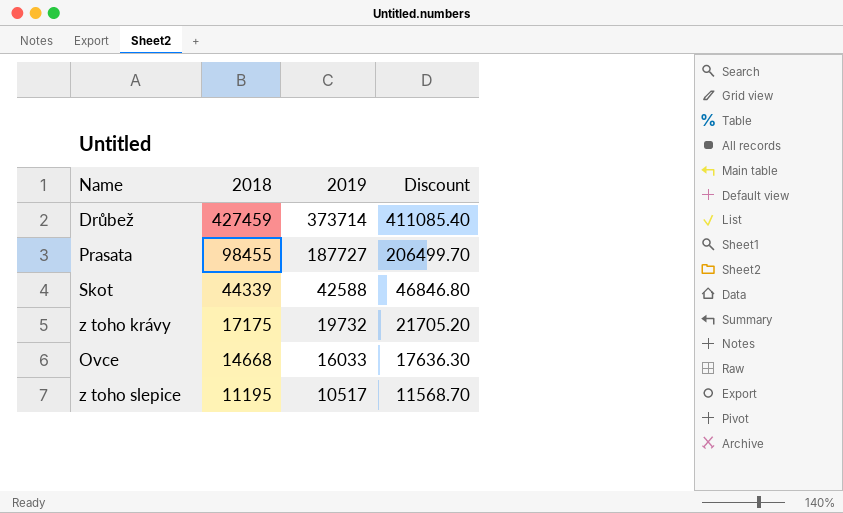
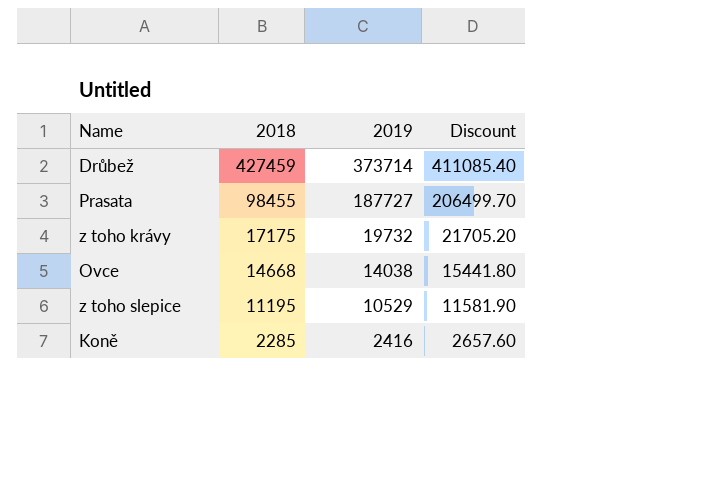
row Skot: 44339 | 42588 | 46846.80 -> none
Ovce | 2019: 16033 -> 14038
Ovce | Discount: 17636.30 -> 15441.80
z toho slepice | 2019: 10517 -> 10529
z toho slepice | Discount: 11568.70 -> 11581.90
row Koně: none -> 2285 | 2416 | 2657.60

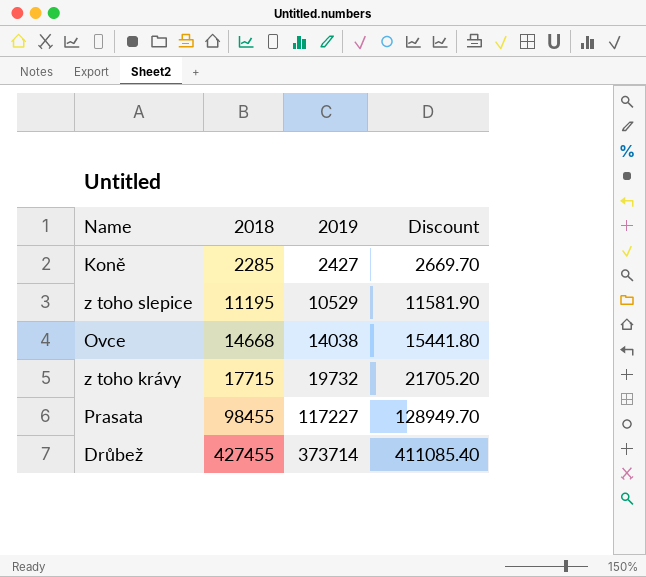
row order: 2018 descending -> 2018 ascending
Koně | 2019: 2416 -> 2427
Koně | Discount: 2657.60 -> 2669.70
z toho krávy | 2018: 17175 -> 17715
Prasata | 2019: 187727 -> 117227
Prasata | Discount: 206499.70 -> 128949.70
Drůbež | 2018: 427459 -> 427455

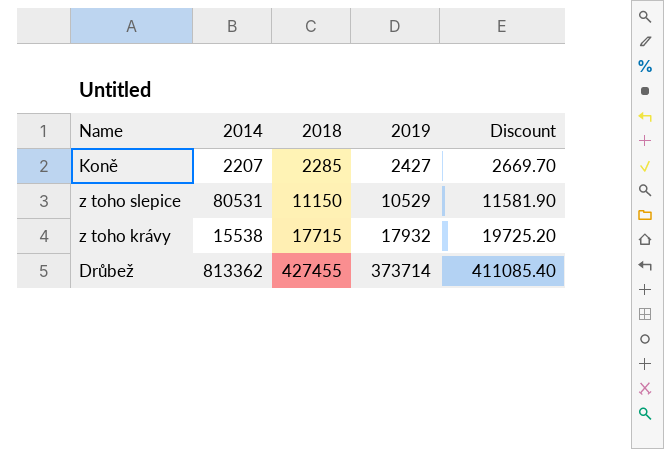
column 2014 | position: none -> 2
row Ovce: 14668 | 14038 | 15441.80 -> none
row Prasata: 98455 | 117227 | 128949.70 -> none
z toho slepice | 2018: 11195 -> 11150
z toho krávy | 2019: 19732 -> 17932
z toho krávy | Discount: 21705.20 -> 19725.20

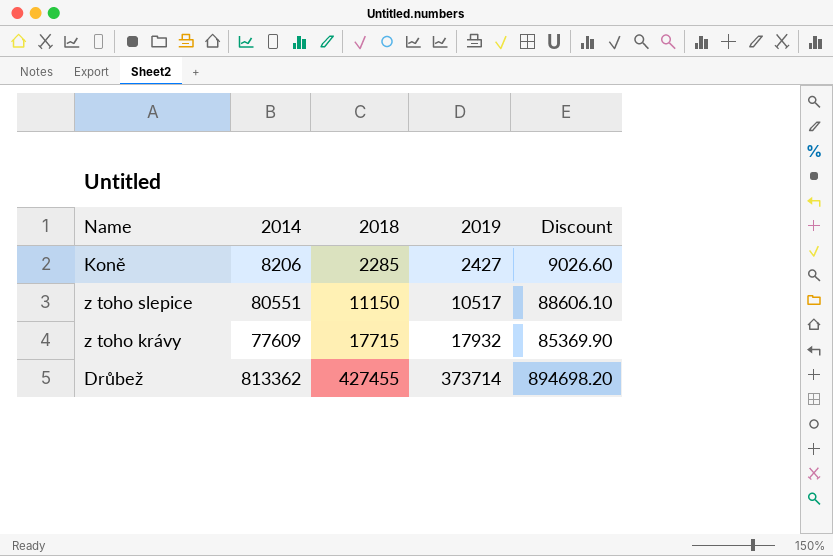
column Discount | formula: [2019] * 1.1 -> [2014] * 1.1
Koně | 2014: 2207 -> 8206
z toho slepice | 2014: 80531 -> 80551
z toho slepice | 2019: 10529 -> 10517
z toho krávy | 2014: 15538 -> 77609

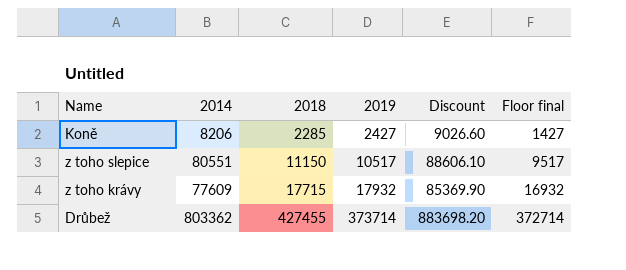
column Floor final | formula: none -> [2019] - 1000
Drůbež | 2014: 813362 -> 803362
Drůbež | Discount: 894698.20 -> 883698.20

